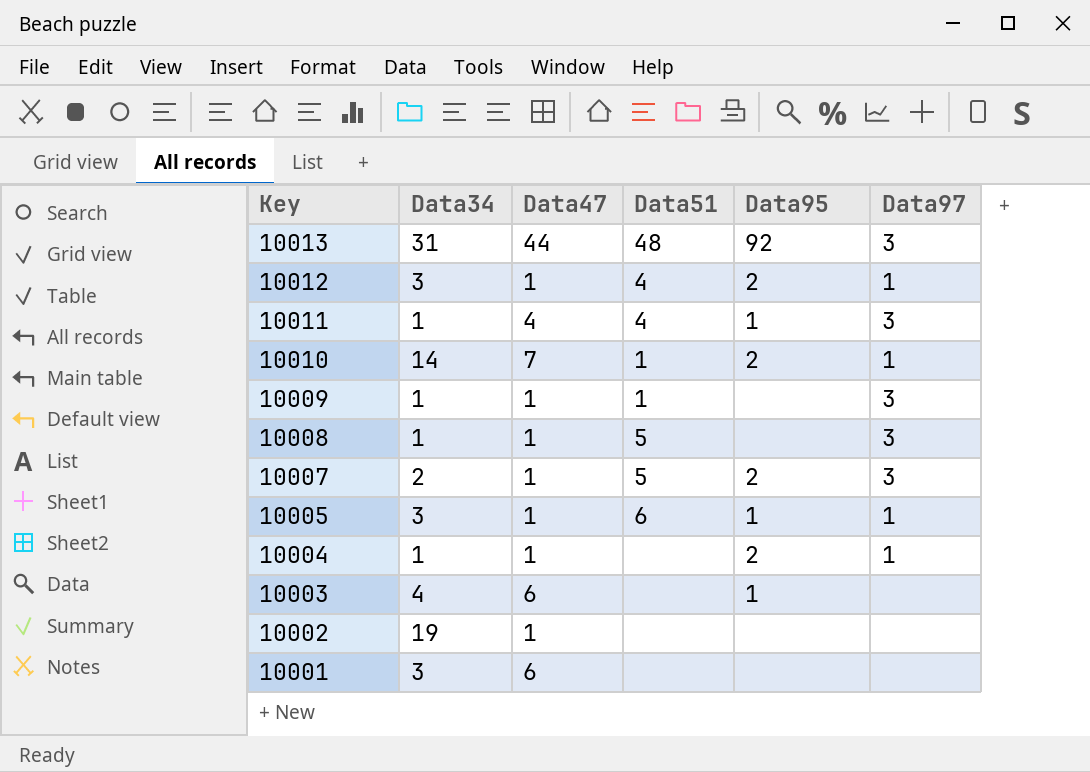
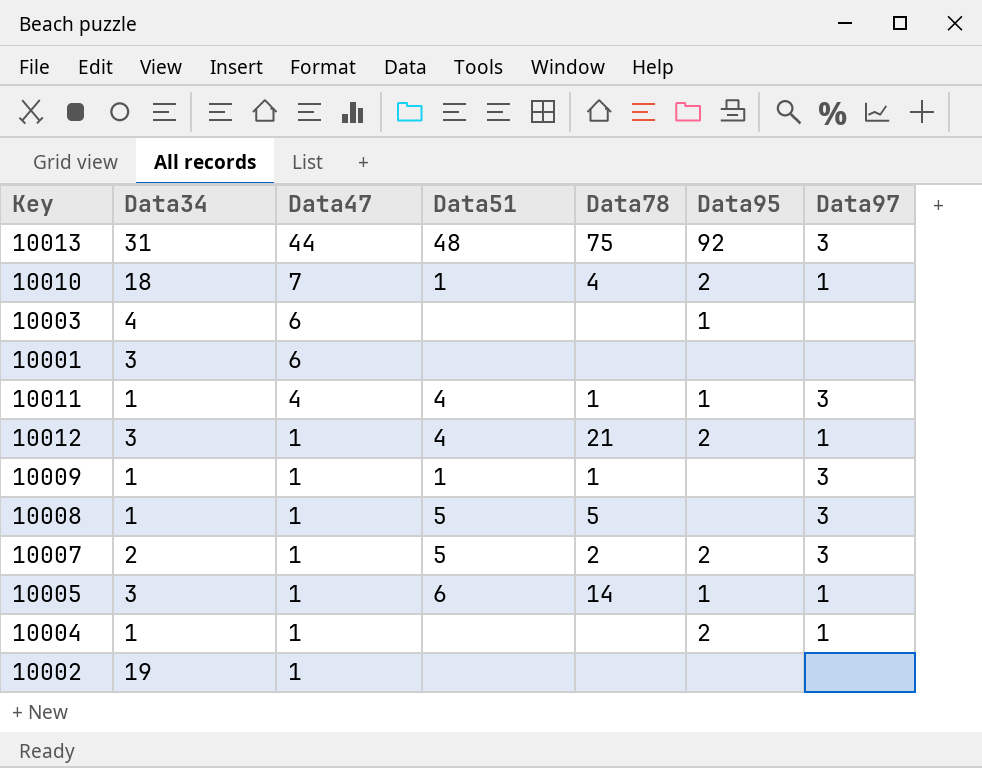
row order: Key descending -> Data47 descending
column Data78 | position: none -> 5
10010 | Data34: 14 -> 18

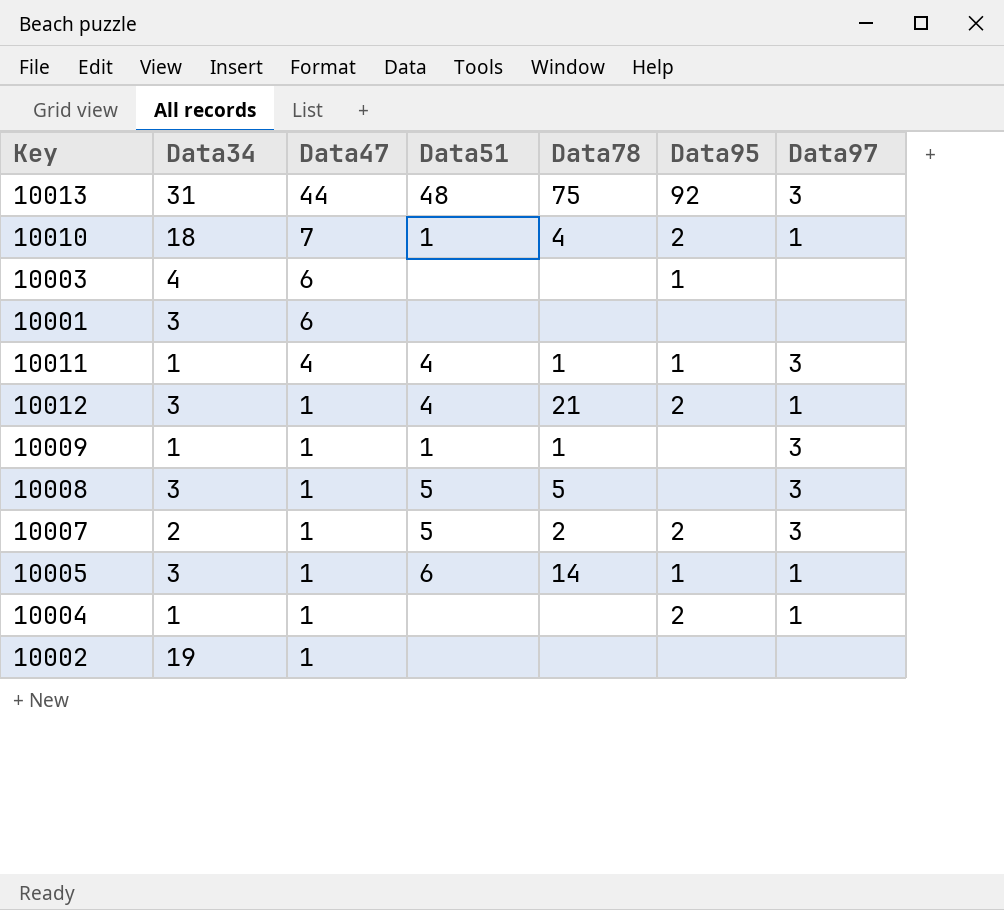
10008 | Data34: 1 -> 3

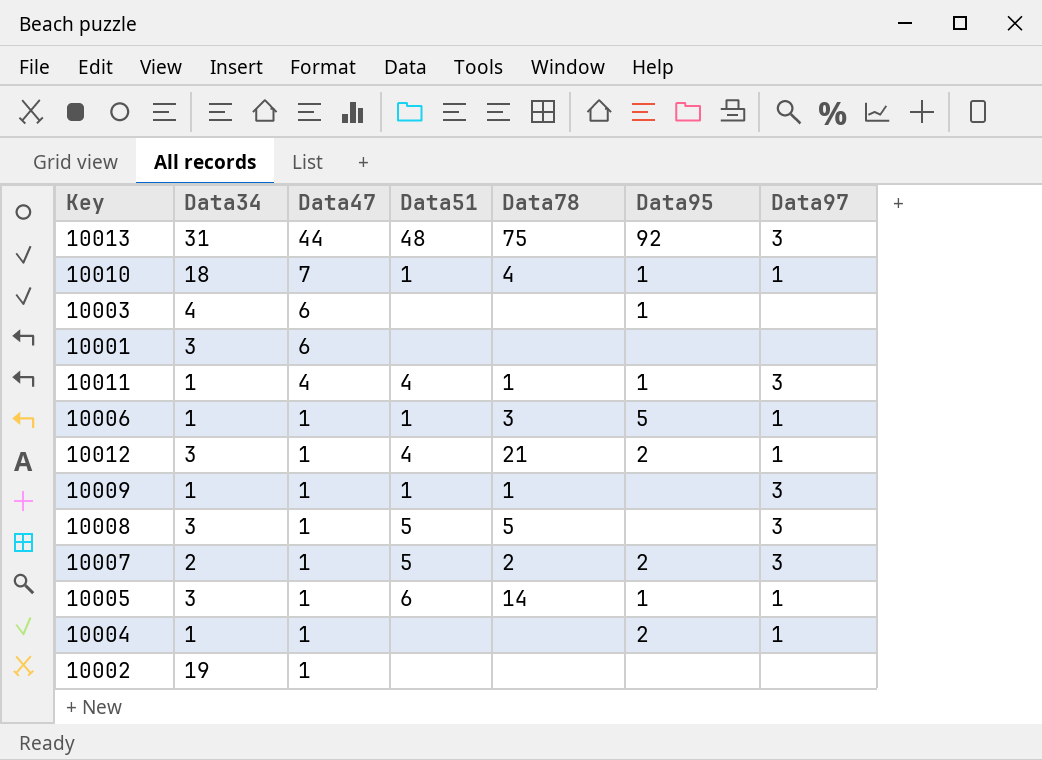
10010 | Data95: 2 -> 1
row 10006: none -> 1 | 1 | 1 | 3 | 5 | 1

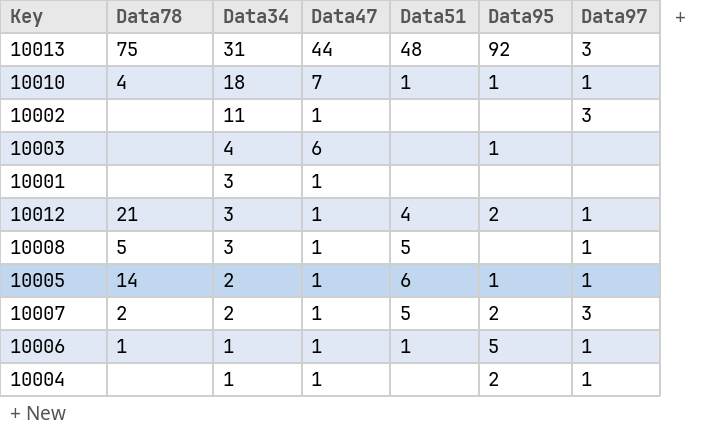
row order: Data47 descending -> Data34 descending
column Data78 | position: 5 -> 2
row 10011: 1 | 4 | 4 | 1 | 1 | 3 -> none
row 10009: 1 | 1 | 1 | 1 | none | 3 -> none
10002 | Data34: 19 -> 11
10002 | Data97: none -> 3
10001 | Data47: 6 -> 1
10008 | Data97: 3 -> 1
10005 | Data34: 3 -> 2
10006 | Data78: 3 -> 1

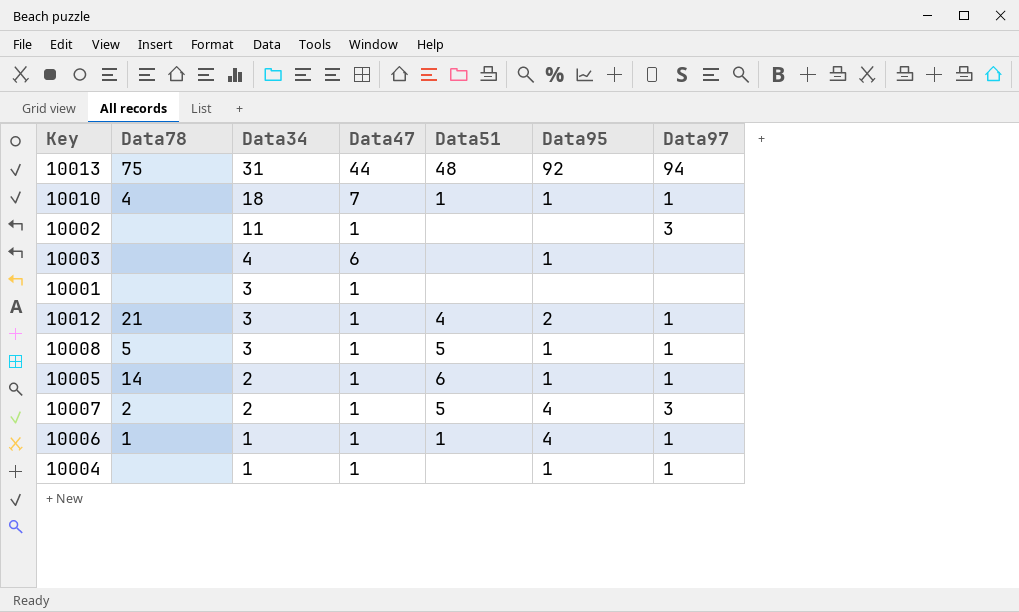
10013 | Data97: 3 -> 94
10008 | Data95: none -> 1
10007 | Data95: 2 -> 4
10006 | Data95: 5 -> 4
10004 | Data95: 2 -> 1

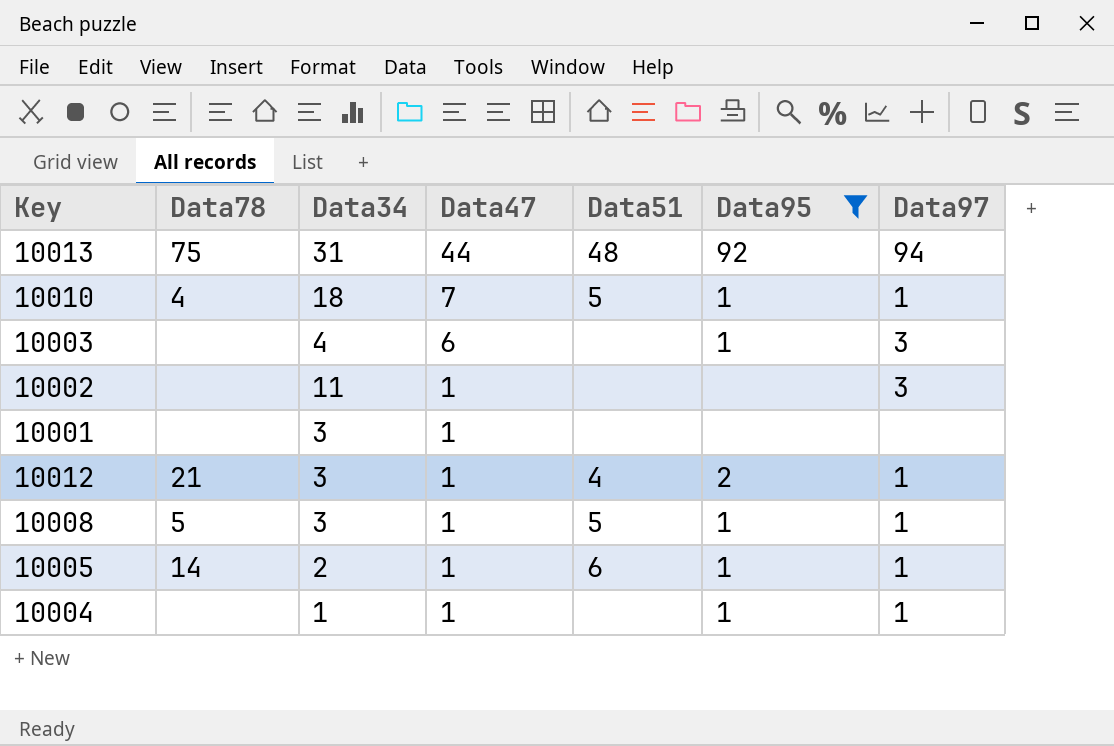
filter: none -> Data95 != 4
row order: Data34 descending -> Data47 descending
10010 | Data51: 1 -> 5
10003 | Data97: none -> 3

